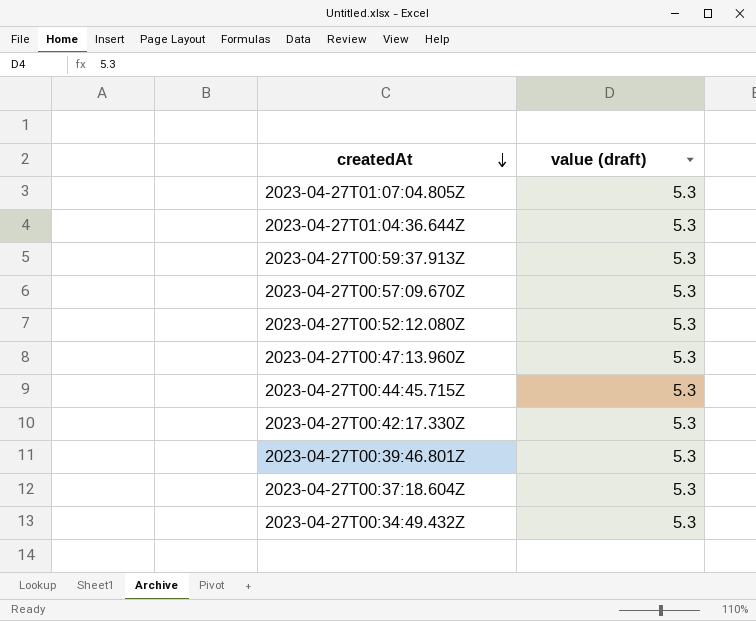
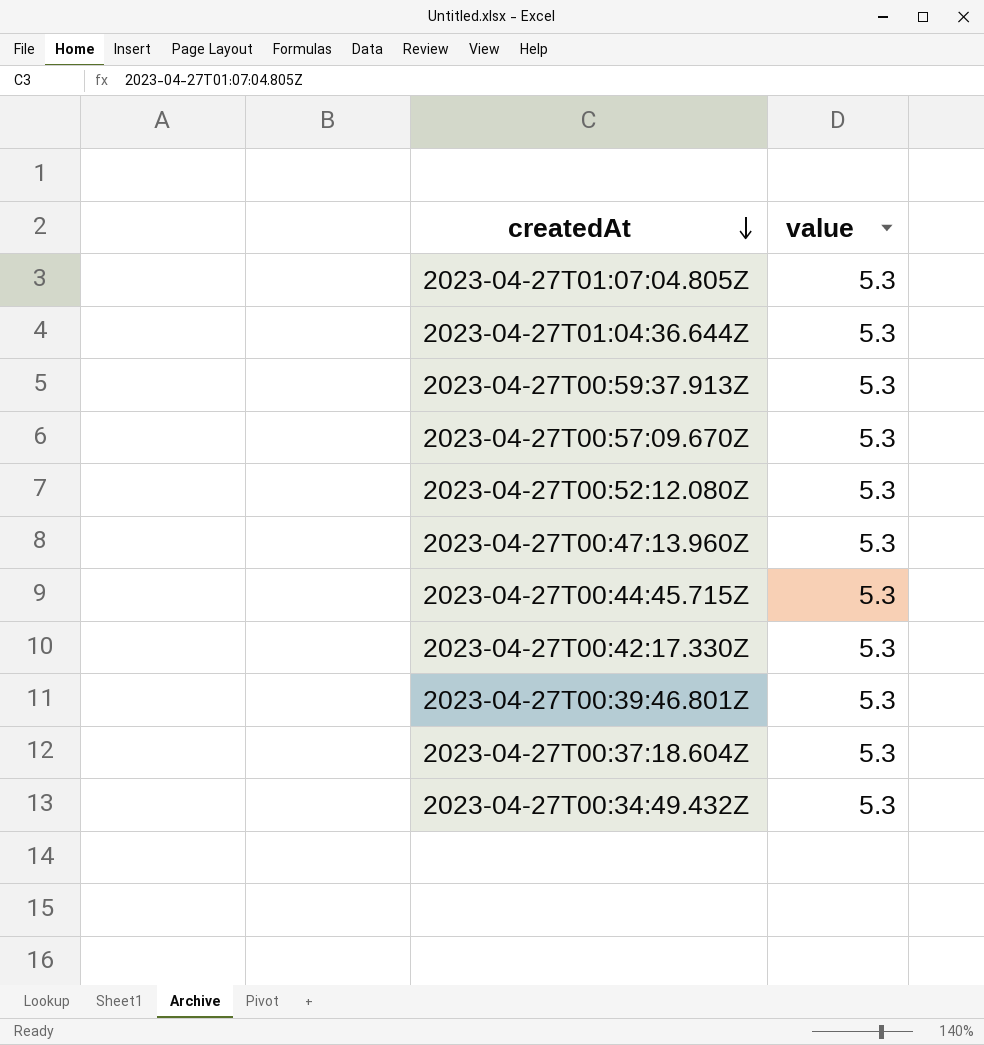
column name: value (draft) -> value

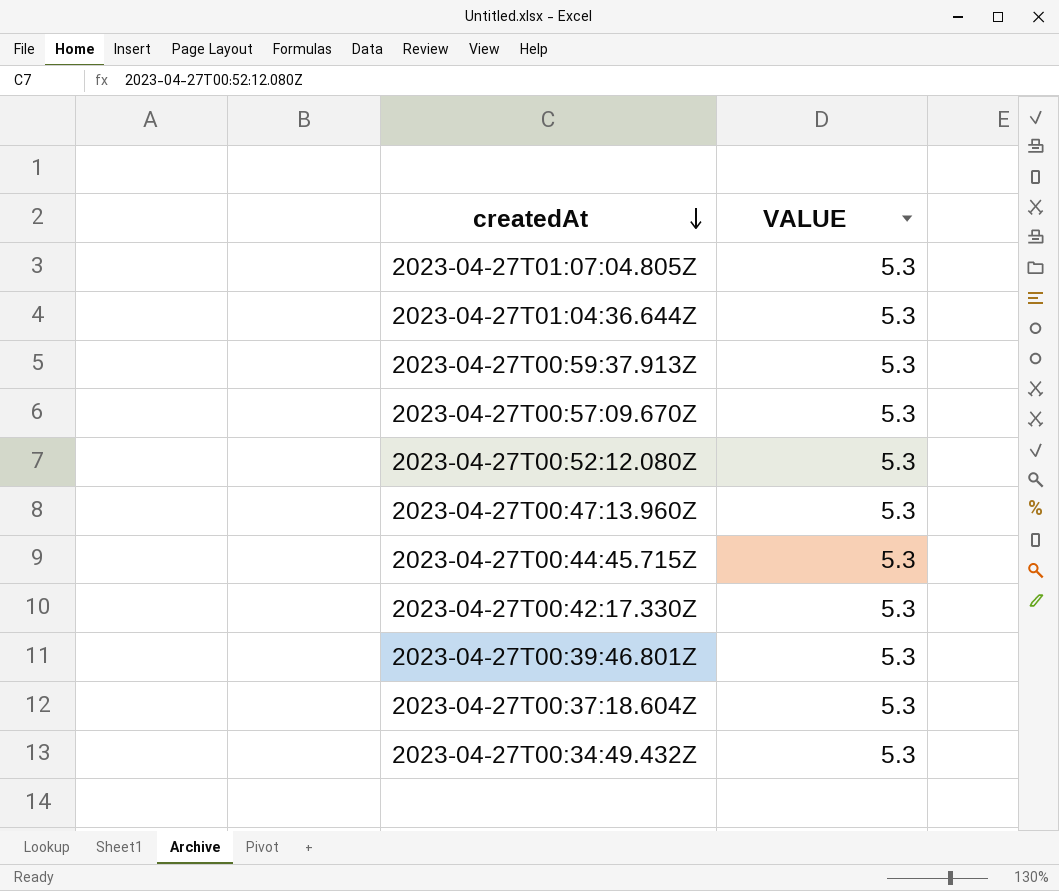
column name: value -> VALUE

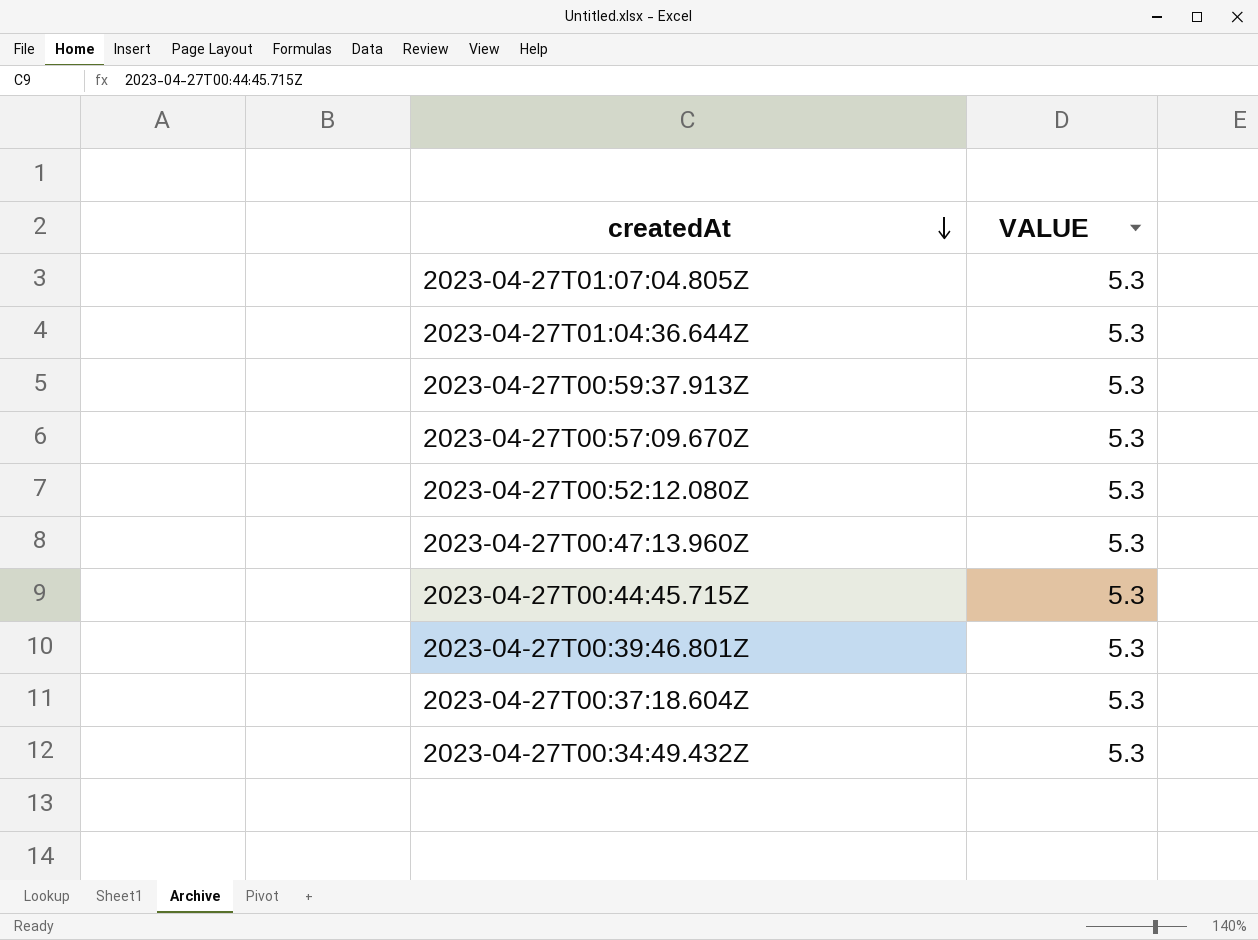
row 2023-04-27T00:42:17.330Z: 5.3 -> none

